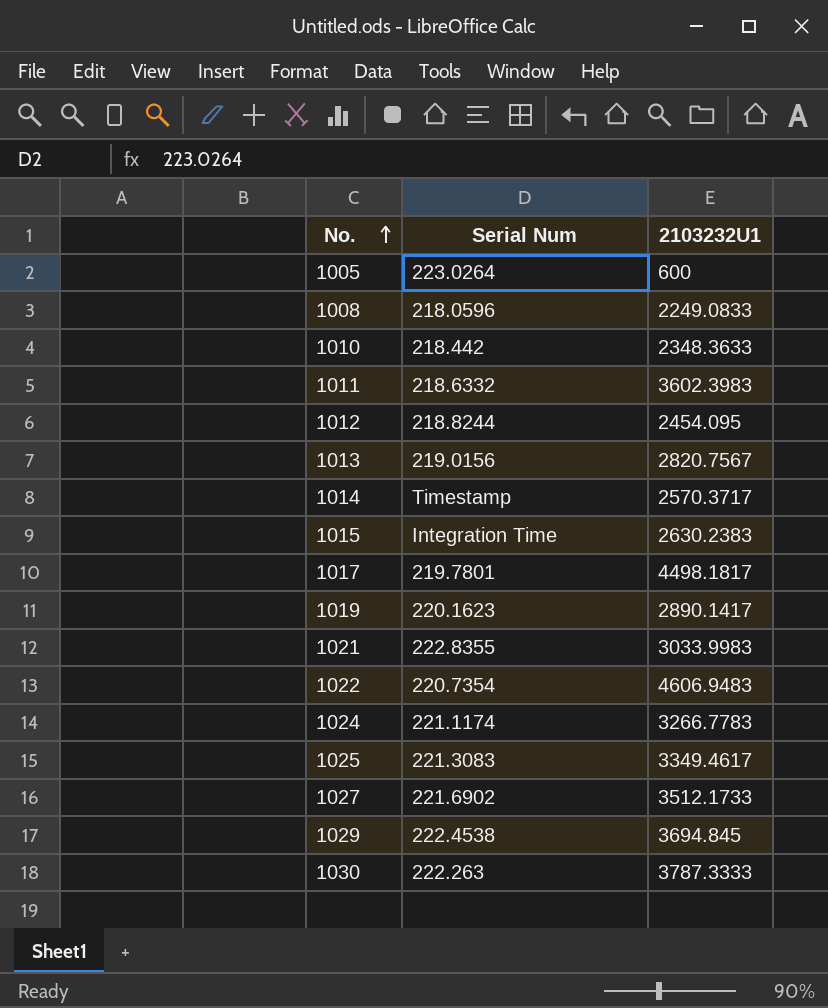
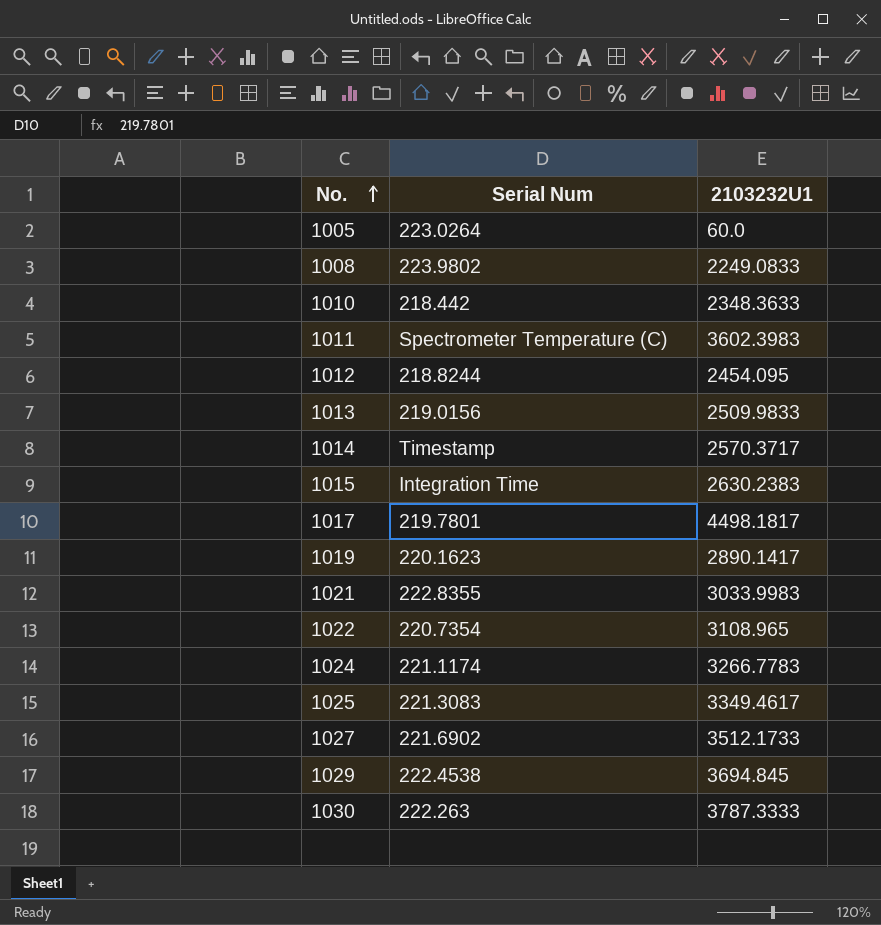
1005 | 2103232U1: 600 -> 60.0
1008 | Serial Num: 218.0596 -> 223.9802
1011 | Serial Num: 218.6332 -> Spectrometer Temperature (C)
1013 | 2103232U1: 2820.7567 -> 2509.9833
1022 | 2103232U1: 4606.9483 -> 3108.965

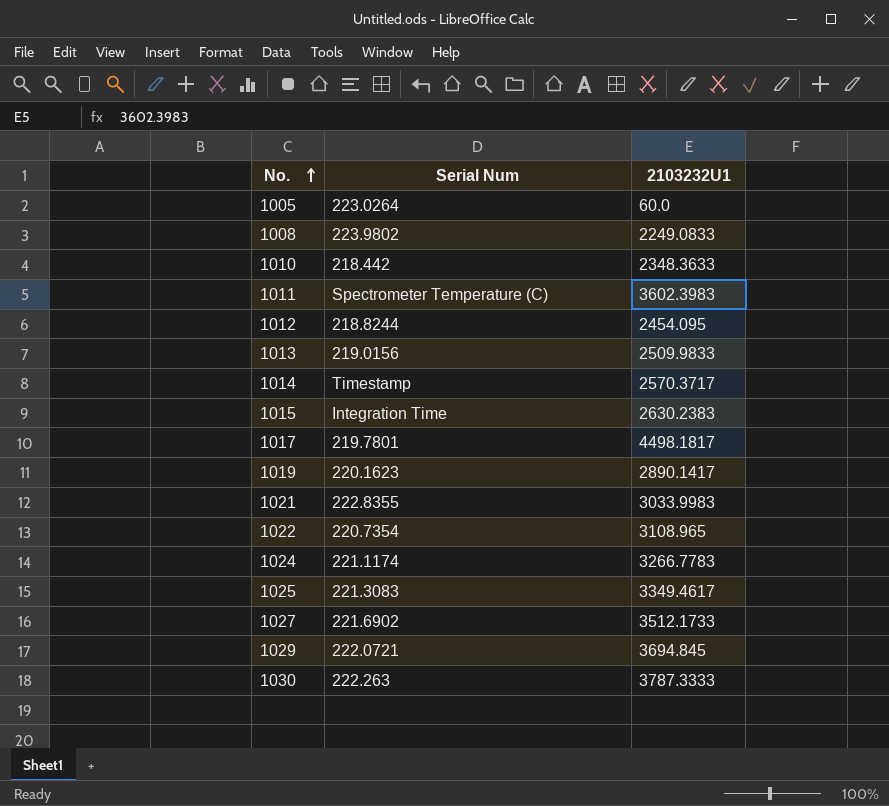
1029 | Serial Num: 222.4538 -> 222.0721

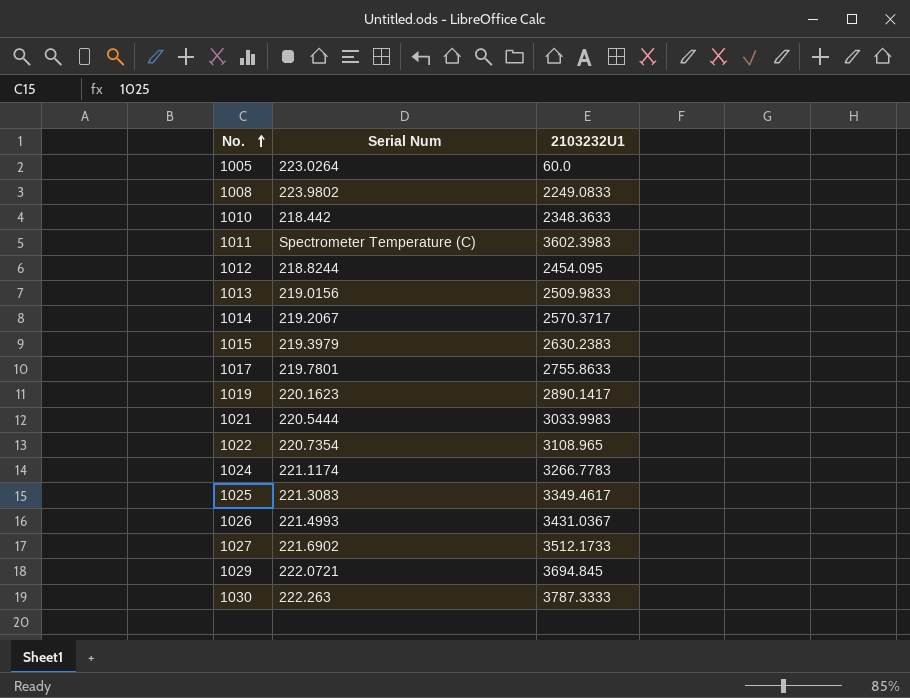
1014 | Serial Num: Timestamp -> 219.2067
1015 | Serial Num: Integration Time -> 219.3979
1017 | 2103232U1: 4498.1817 -> 2755.8633
1021 | Serial Num: 222.8355 -> 220.5444
row 1026: none -> 221.4993 | 3431.0367

